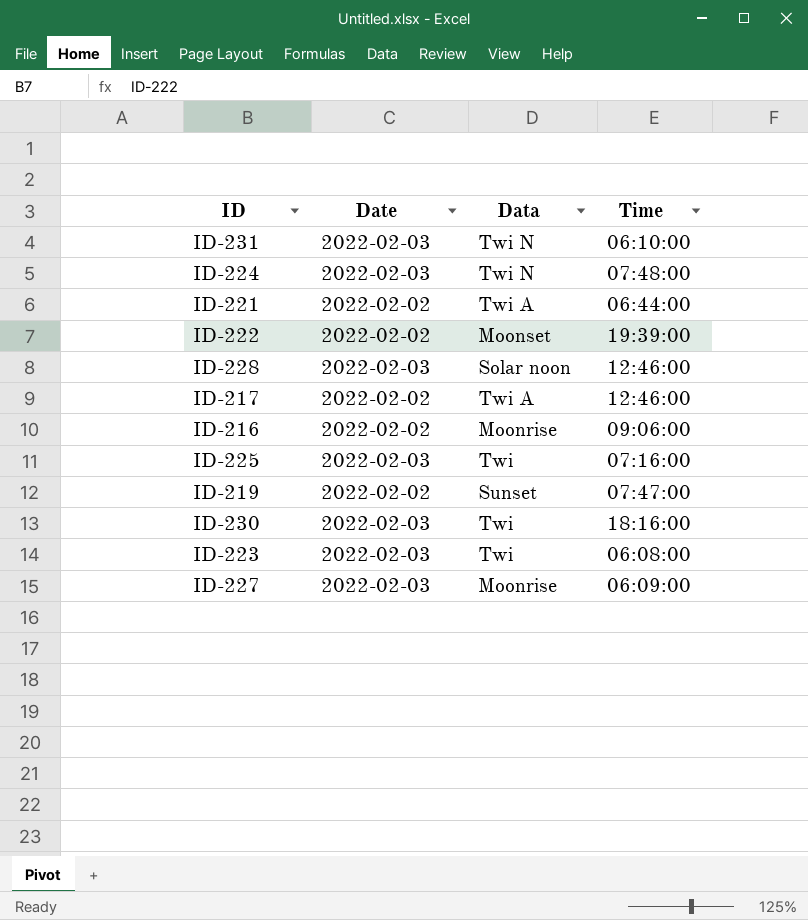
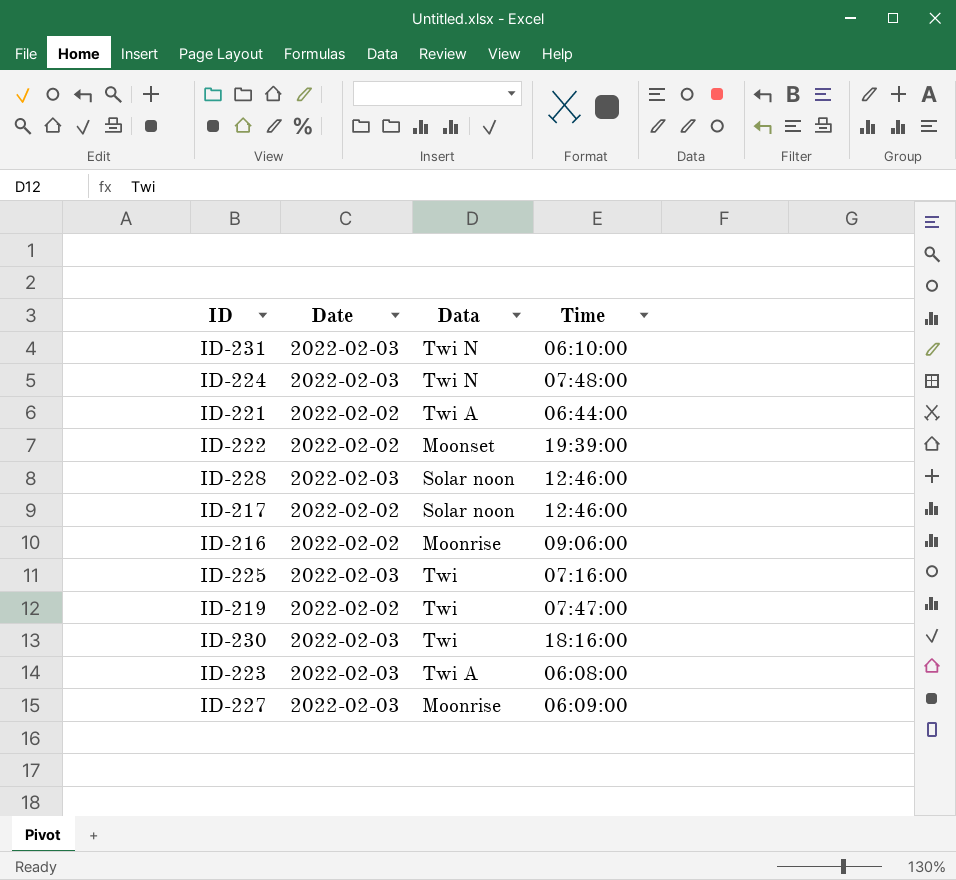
ID-217 | Data: Twi A -> Solar noon
ID-219 | Data: Sunset -> Twi
ID-223 | Data: Twi -> Twi A

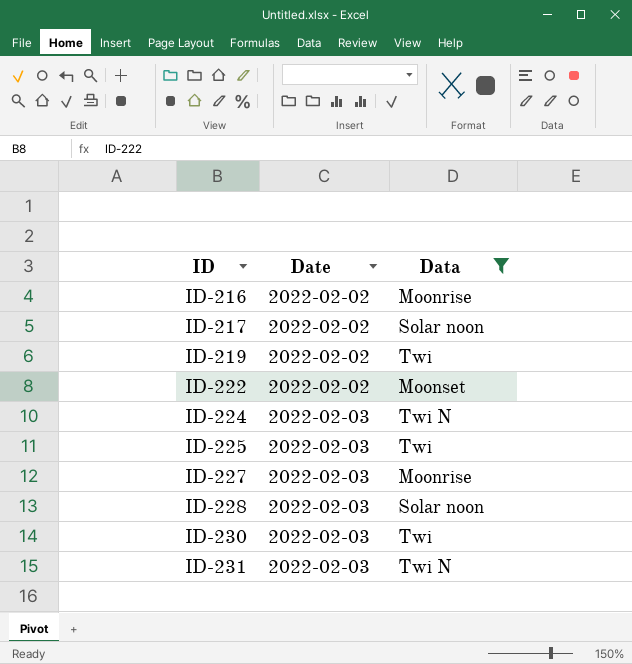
filter: none -> Data != Twi A
row order: none -> ID ascending
column Time | position: 4 -> none

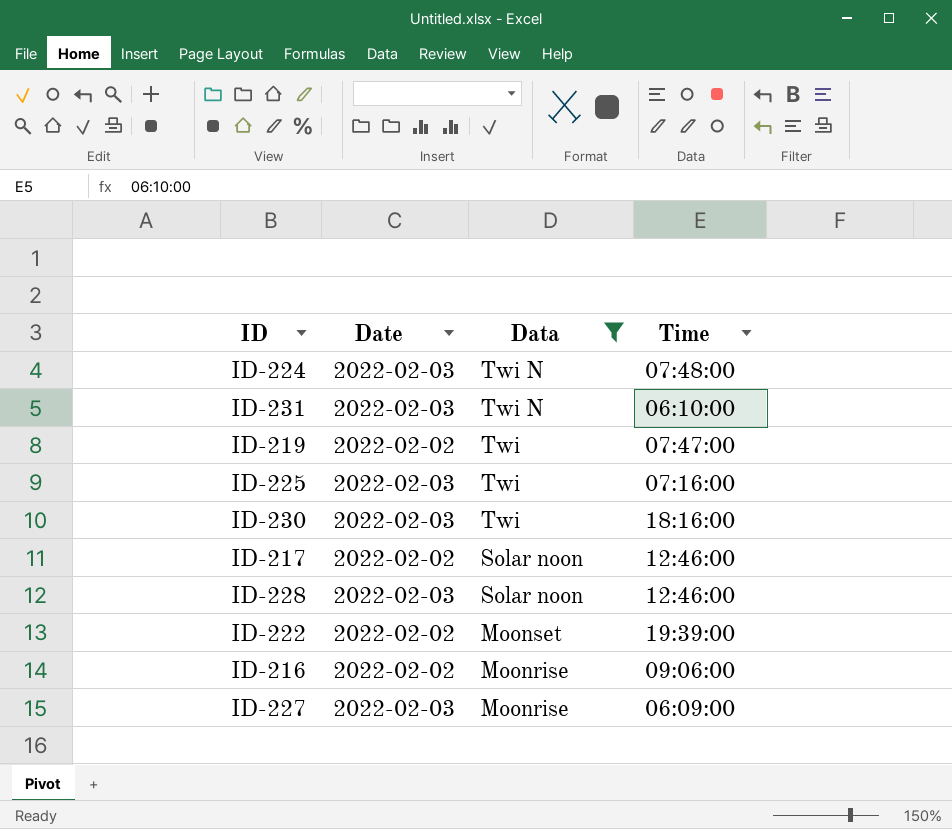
row order: ID ascending -> Data descending
column Time | position: none -> 4

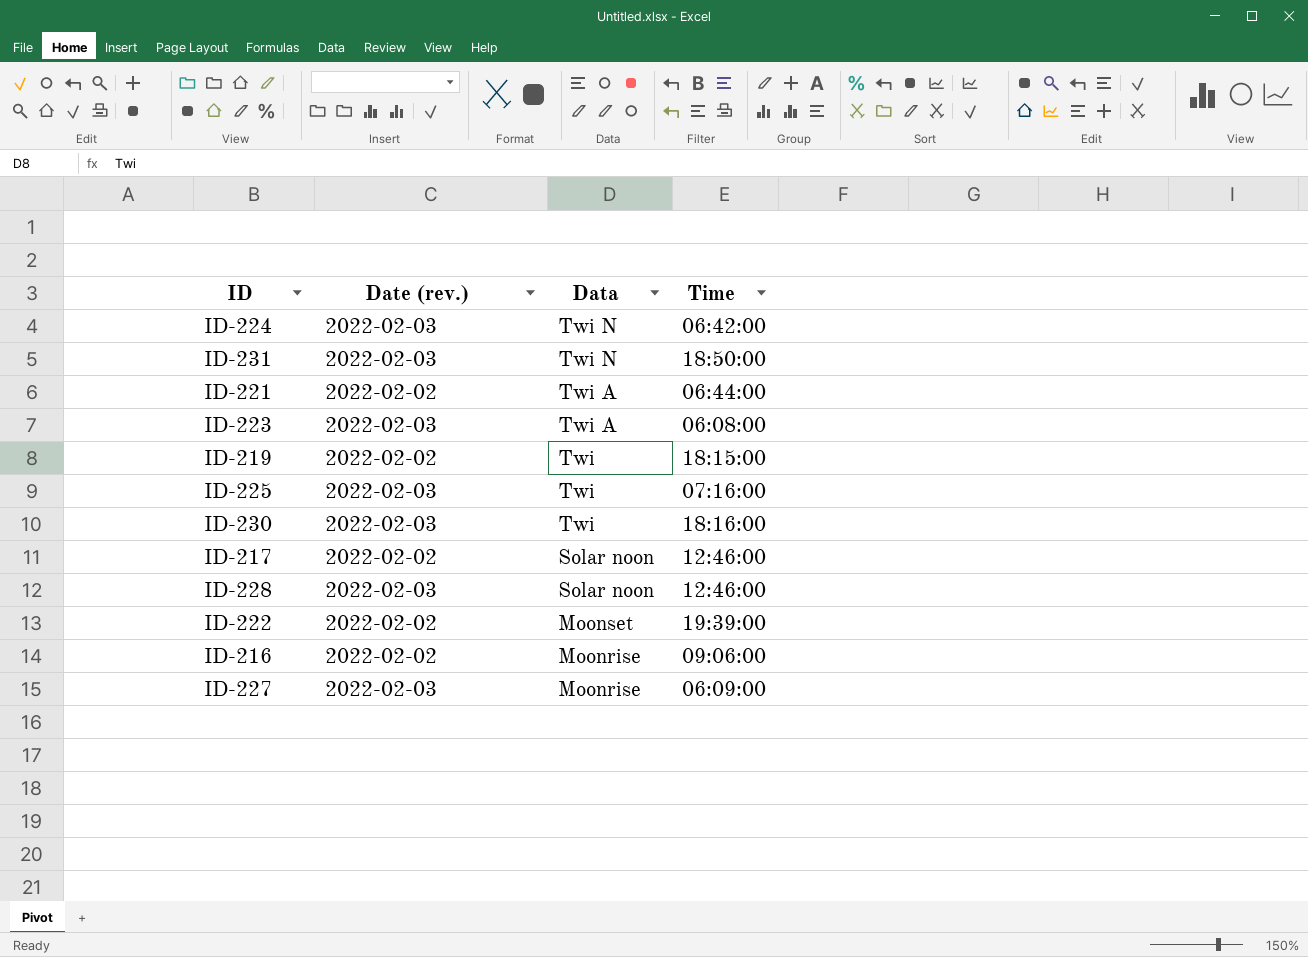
filter: Data != Twi A -> none
column name: Date -> Date (rev.)
ID-224 | Time: 07:48:00 -> 06:42:00
ID-231 | Time: 06:10:00 -> 18:50:00
ID-219 | Time: 07:47:00 -> 18:15:00

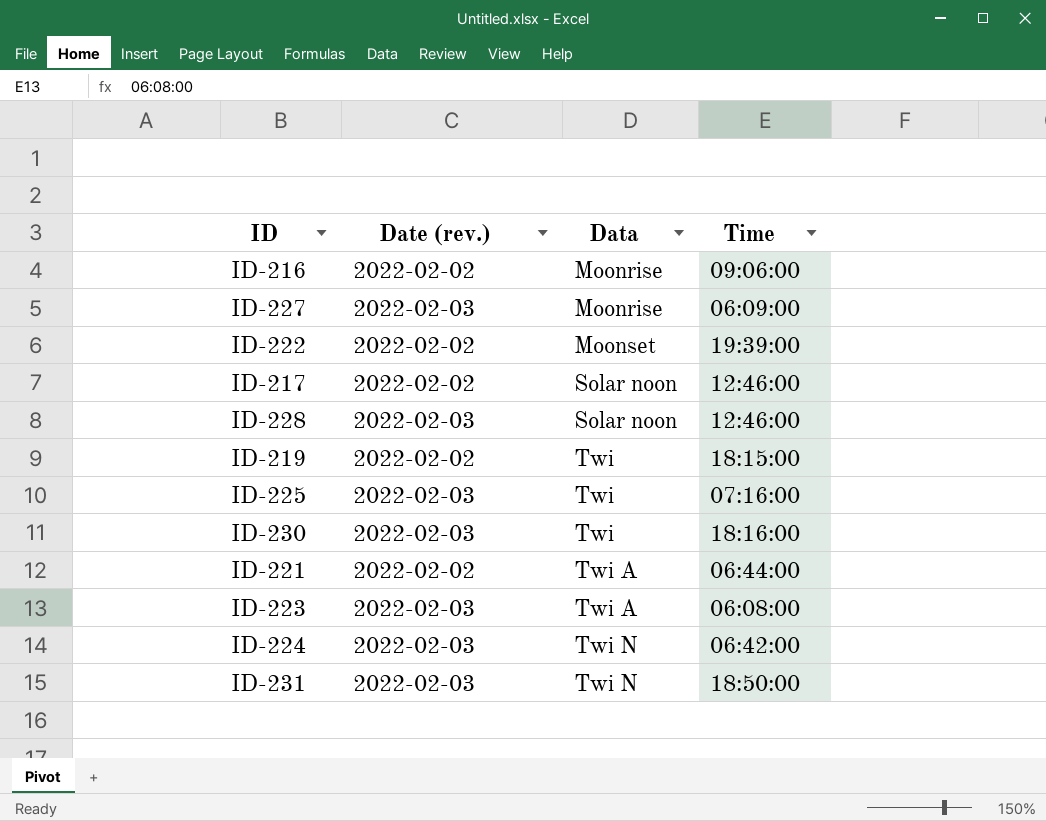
row order: Data descending -> Data ascending

